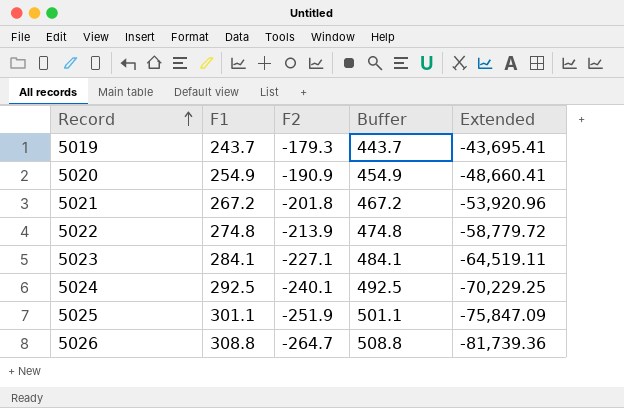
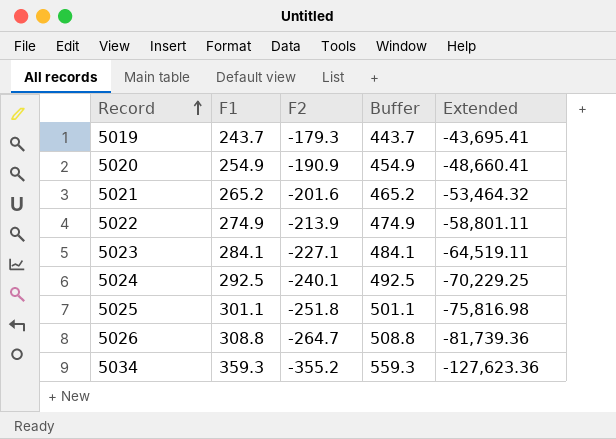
5021 | F1: 267.2 -> 265.2
5021 | F2: -201.8 -> -201.6
5021 | Buffer: 467.2 -> 465.2
5021 | Extended: -53,920.96 -> -53,464.32
5022 | F1: 274.8 -> 274.9
5022 | Buffer: 474.8 -> 474.9
5022 | Extended: -58,779.72 -> -58,801.11
5025 | F2: -251.9 -> -251.8
5025 | Extended: -75,847.09 -> -75,816.98
row 5034: none -> 359.3 | -355.2 | 559.3 | -127,623.36

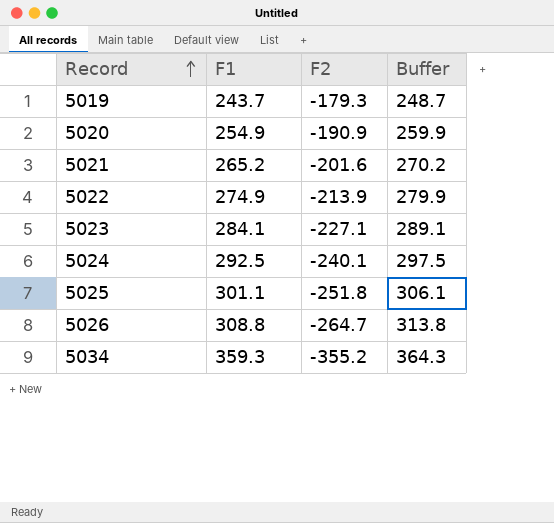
column Extended | formula: [F1] * [F2] -> none
column Buffer | formula: [F1] + 200 -> [F1] + 5

